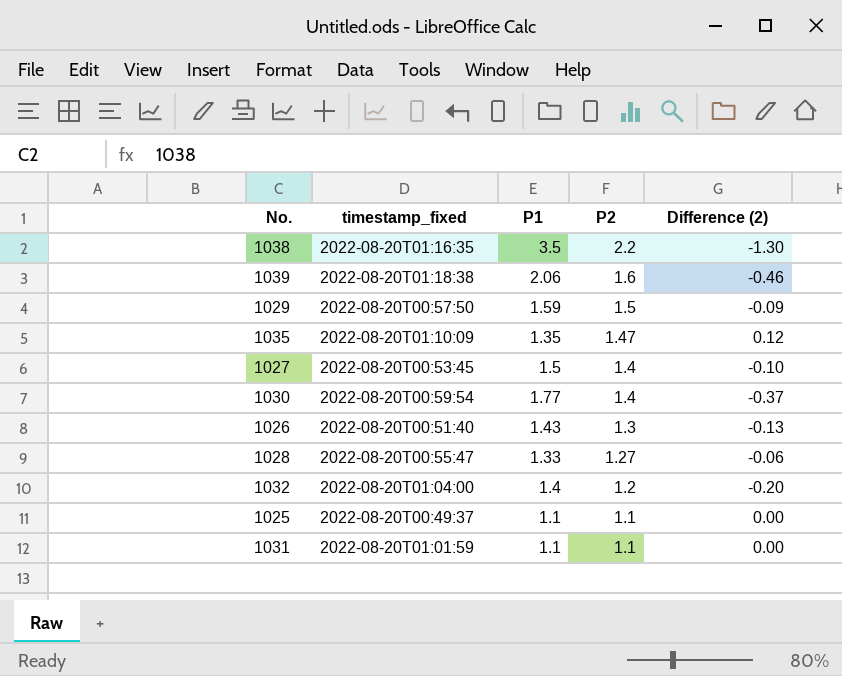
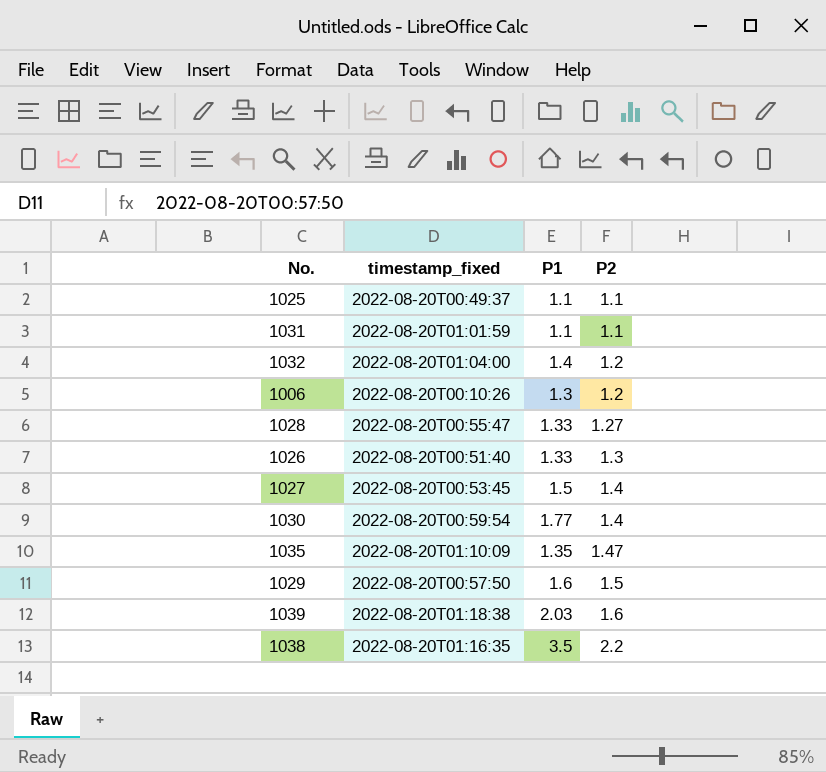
row order: P2 descending -> P2 ascending
column Difference (2) | formula: [P2] - [P1] -> none
row 1006: none -> 2022-08-20T00:10:26 | 1.3 | 1.2
1026 | P1: 1.43 -> 1.33
1029 | P1: 1.59 -> 1.6
1039 | P1: 2.06 -> 2.03

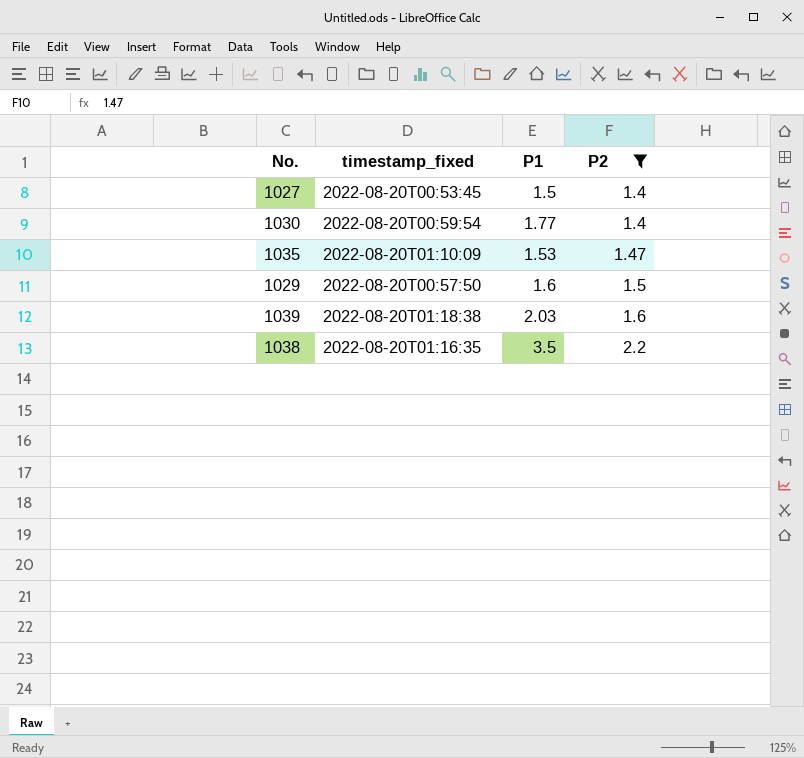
filter: none -> P2 >= 1.4
1035 | P1: 1.35 -> 1.53

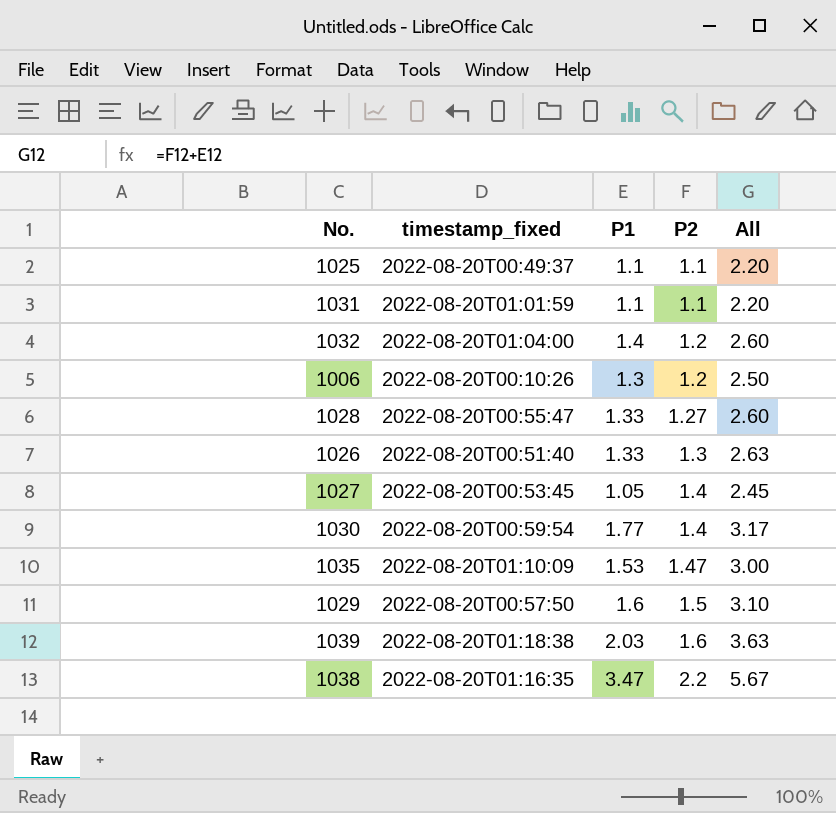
filter: P2 >= 1.4 -> none
column All | formula: none -> [P1] + [P2]
1027 | P1: 1.5 -> 1.05
1038 | P1: 3.5 -> 3.47

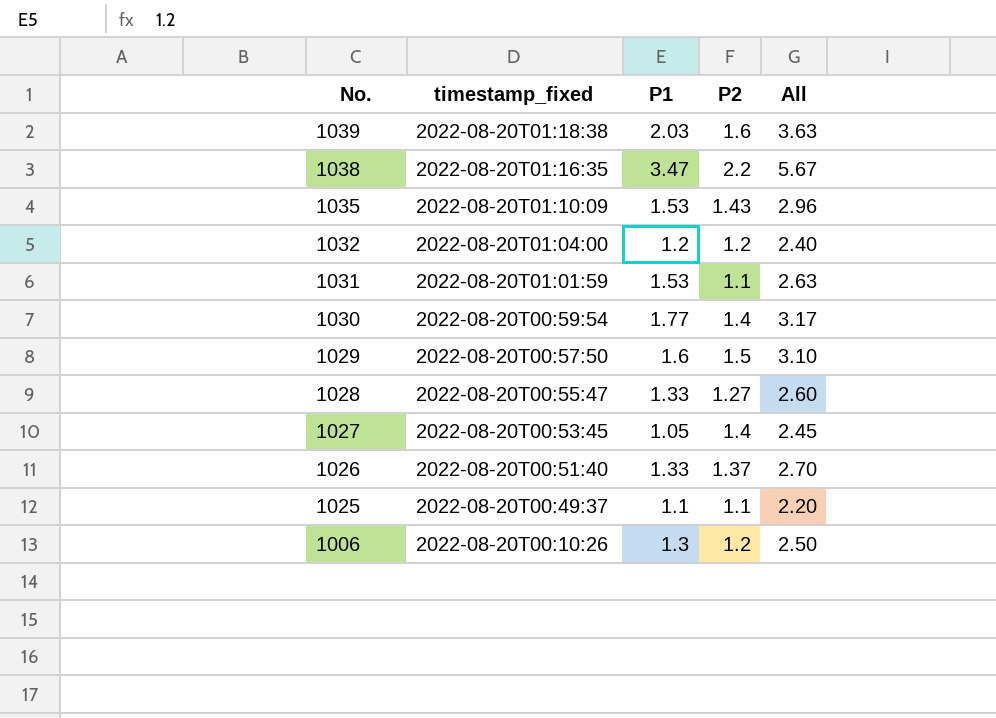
row order: P2 ascending -> No. descending
1035 | P2: 1.47 -> 1.43
1035 | All: 3.00 -> 2.96
1032 | P1: 1.4 -> 1.2
1032 | All: 2.60 -> 2.40
1031 | P1: 1.1 -> 1.53
1031 | All: 2.20 -> 2.63
1026 | P2: 1.3 -> 1.37
1026 | All: 2.63 -> 2.70

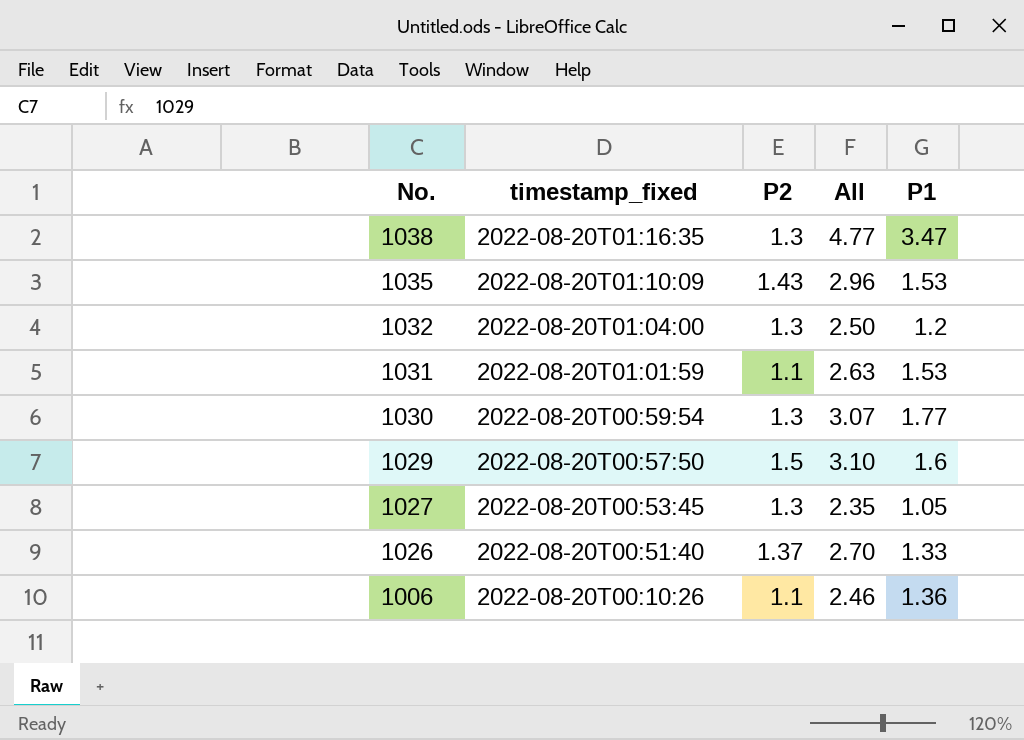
column P1 | position: 3 -> 5
row 1039: 2022-08-20T01:18:38 | 2.03 | 1.6 | 3.63 -> none
row 1028: 2022-08-20T00:55:47 | 1.33 | 1.27 | 2.60 -> none
row 1025: 2022-08-20T00:49:37 | 1.1 | 1.1 | 2.20 -> none
1038 | P2: 2.2 -> 1.3
1038 | All: 5.67 -> 4.77
1032 | P2: 1.2 -> 1.3
1032 | All: 2.40 -> 2.50
1030 | P2: 1.4 -> 1.3
1030 | All: 3.17 -> 3.07
1027 | P2: 1.4 -> 1.3
1027 | All: 2.45 -> 2.35
1006 | P2: 1.2 -> 1.1
1006 | All: 2.50 -> 2.46
1006 | P1: 1.3 -> 1.36

